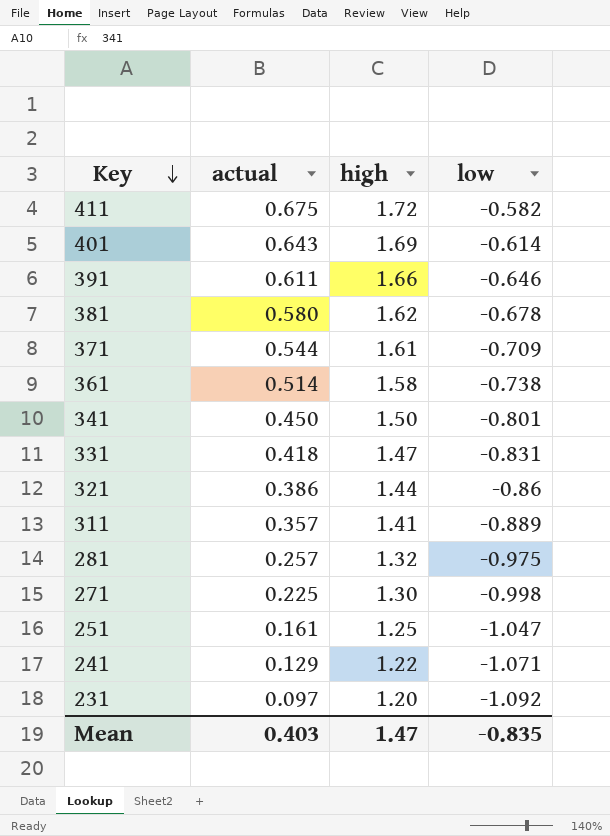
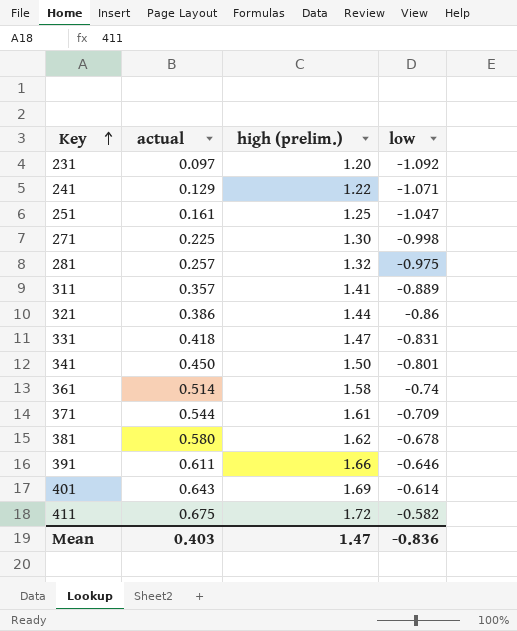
row order: Key descending -> Key ascending
column name: high -> high (prelim.)
361 | low: -0.738 -> -0.74
Mean | low: -0.835 -> -0.836

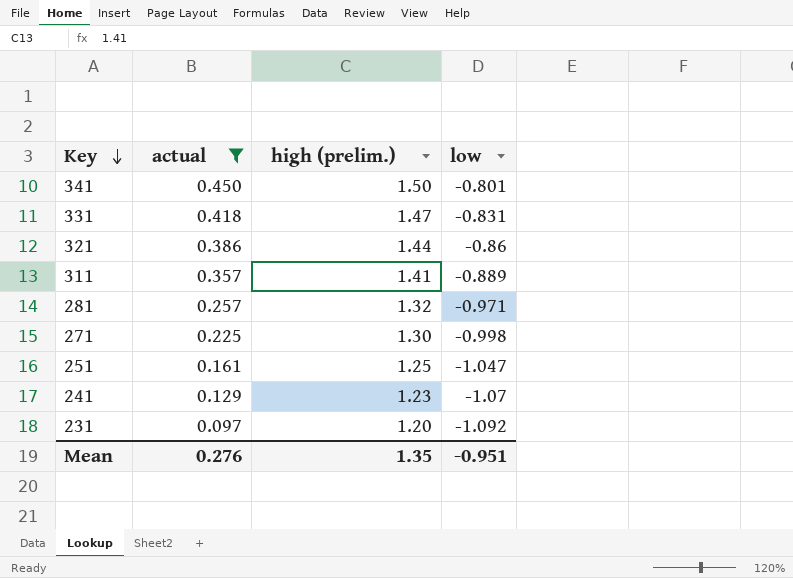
filter: none -> actual <= 0.450
row order: Key ascending -> Key descending
281 | low: -0.975 -> -0.971
241 | high (prelim.): 1.22 -> 1.23
241 | low: -1.071 -> -1.07
Mean | actual: 0.403 -> 0.276
Mean | high (prelim.): 1.47 -> 1.35
Mean | low: -0.836 -> -0.951

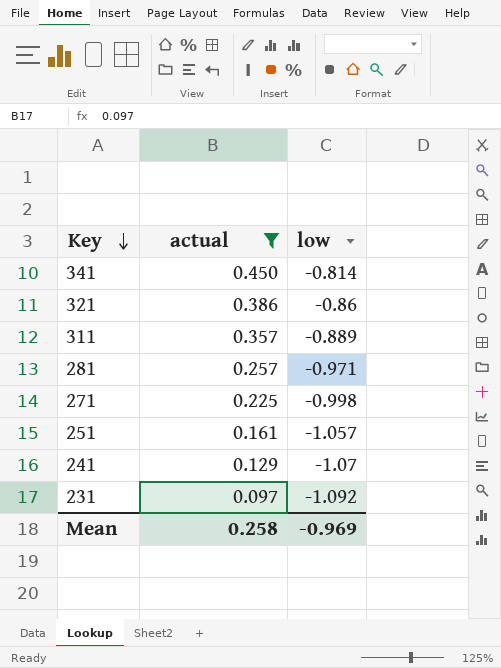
column high (prelim.) | position: 3 -> none
row 331: 0.418 | 1.47 | -0.831 -> none
341 | low: -0.801 -> -0.814
251 | low: -1.047 -> -1.057
Mean | actual: 0.276 -> 0.258
Mean | low: -0.951 -> -0.969

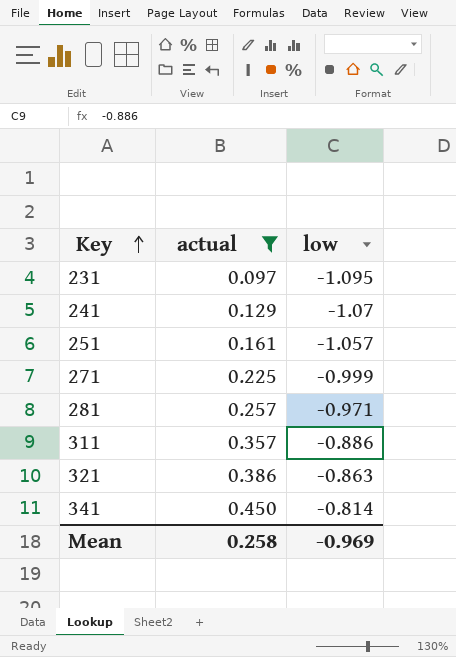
row order: Key descending -> Key ascending
231 | low: -1.092 -> -1.095
271 | low: -0.998 -> -0.999
311 | low: -0.889 -> -0.886
321 | low: -0.86 -> -0.863

